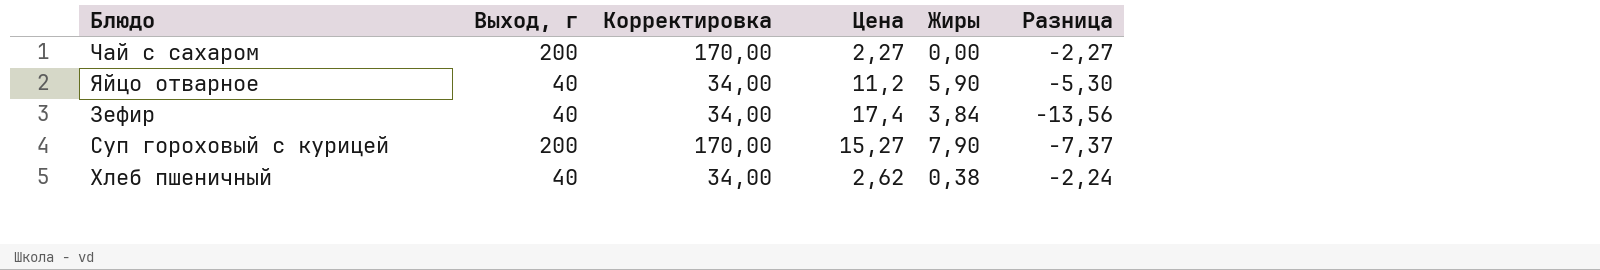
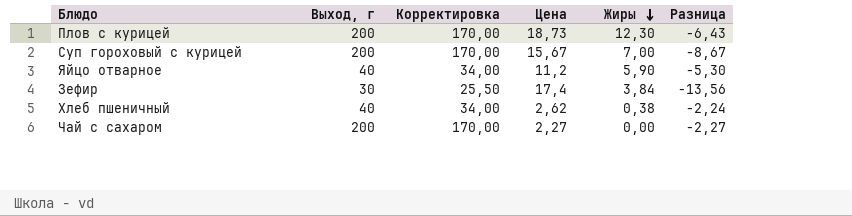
row order: none -> Жиры descending
row Плов с курицей: none -> 200 | 170,00 | 18,73 | 12,30 | -6,43
Суп гороховый с курицей | Цена: 15,27 -> 15,67
Суп гороховый с курицей | Жиры: 7,90 -> 7,00
Суп гороховый с курицей | Разница: -7,37 -> -8,67
Зефир | Выход, г: 40 -> 30
Зефир | Корректировка: 34,00 -> 25,50

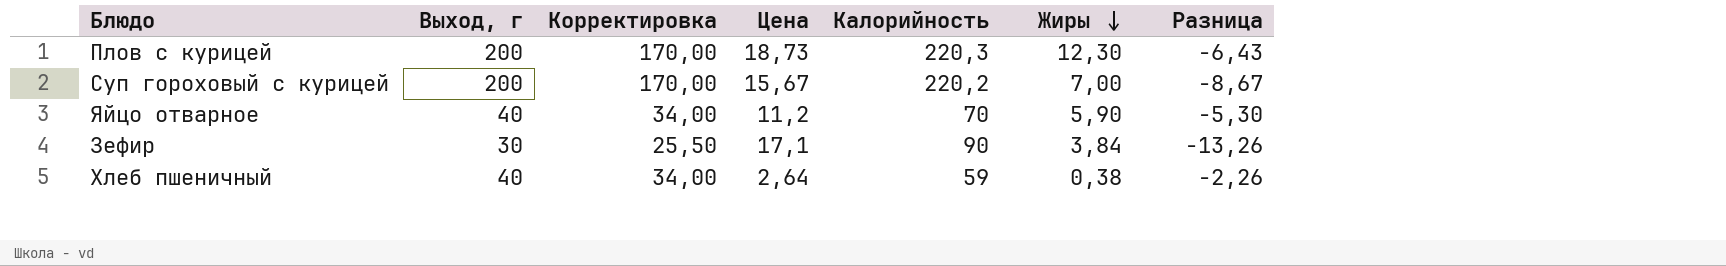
column Калорийность | position: none -> 5
row Чай с сахаром: 200 | 170,00 | 2,27 | 0,00 | -2,27 -> none
Зефир | Цена: 17,4 -> 17,1
Зефир | Разница: -13,56 -> -13,26
Хлеб пшеничный | Цена: 2,62 -> 2,64
Хлеб пшеничный | Разница: -2,24 -> -2,26

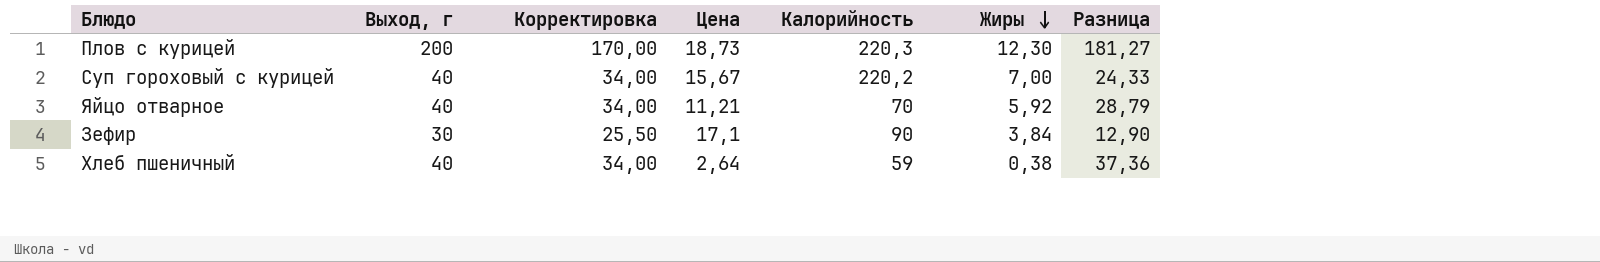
column Разница | formula: [Жиры] - [Цена] -> [Выход, г] - [Цена]
Суп гороховый с курицей | Выход, г: 200 -> 40
Суп гороховый с курицей | Корректировка: 170,00 -> 34,00
Яйцо отварное | Цена: 11,2 -> 11,21
Яйцо отварное | Жиры: 5,90 -> 5,92

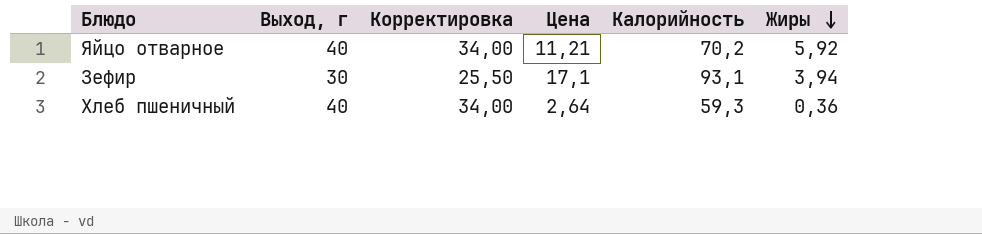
column Разница | formula: [Выход, г] - [Цена] -> none
row Плов с курицей: 200 | 170,00 | 18,73 | 220,3 | 12,30 | 181,27 -> none
row Суп гороховый с курицей: 40 | 34,00 | 15,67 | 220,2 | 7,00 | 24,33 -> none
Яйцо отварное | Калорийность: 70 -> 70,2
Зефир | Калорийность: 90 -> 93,1
Зефир | Жиры: 3,84 -> 3,94
Хлеб пшеничный | Калорийность: 59 -> 59,3
Хлеб пшеничный | Жиры: 0,38 -> 0,36

